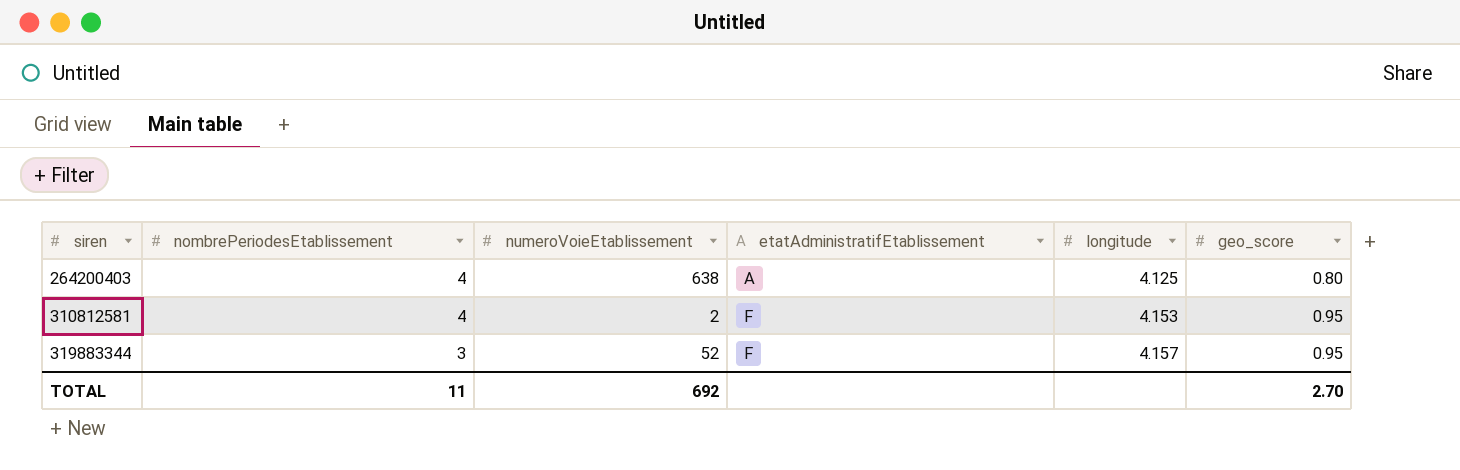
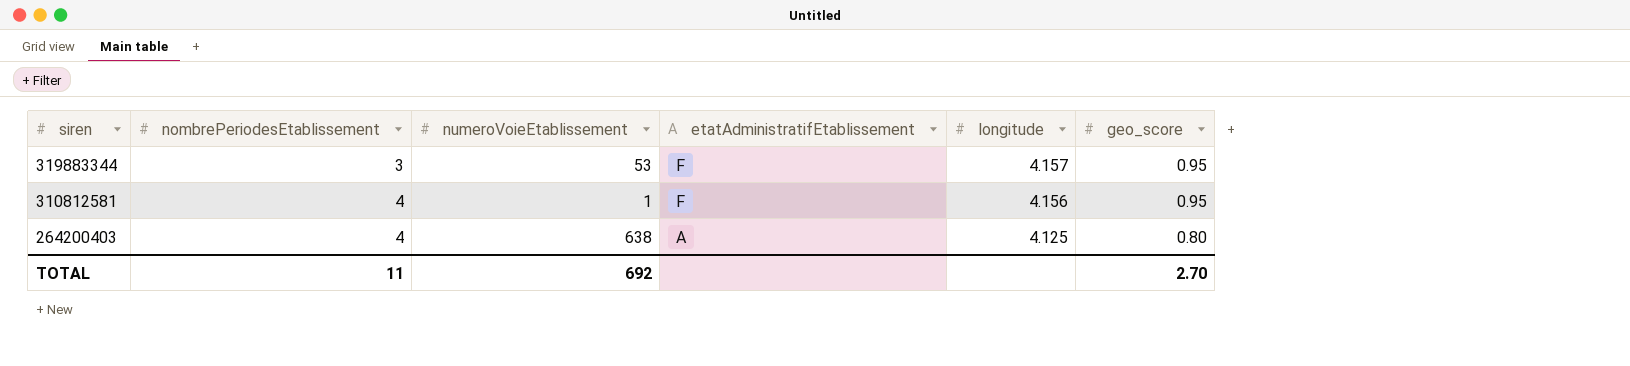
row order: siren ascending -> siren descending
319883344 | numeroVoieEtablissement: 52 -> 53
310812581 | numeroVoieEtablissement: 2 -> 1
310812581 | longitude: 4.153 -> 4.156

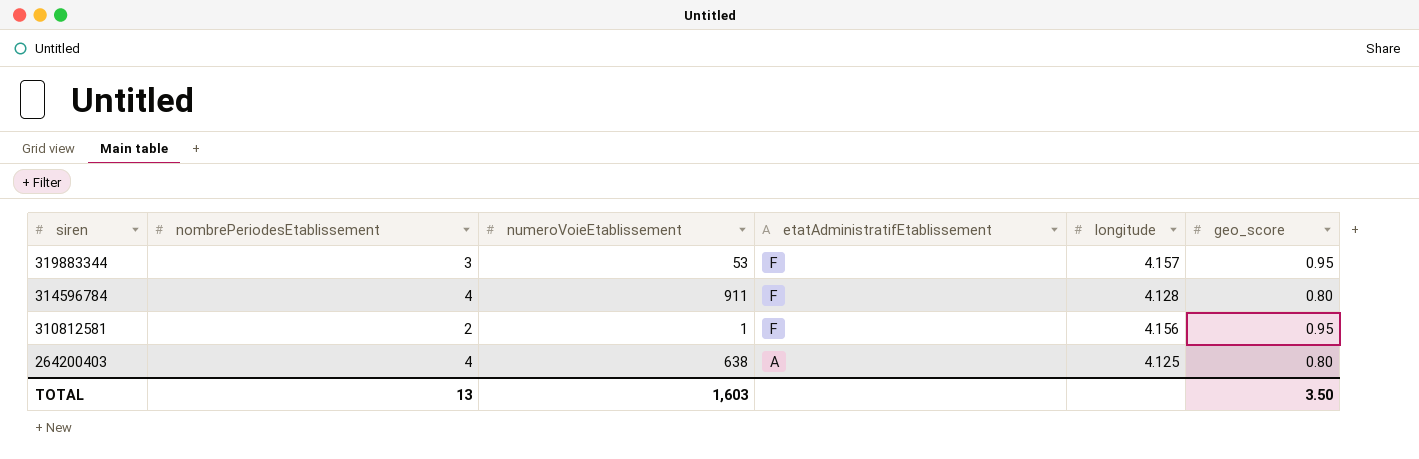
row 314596784: none -> 4 | 911 | F | 4.128 | 0.80
310812581 | nombrePeriodesEtablissement: 4 -> 2
TOTAL | nombrePeriodesEtablissement: 11 -> 13
TOTAL | numeroVoieEtablissement: 692 -> 1,603
TOTAL | geo_score: 2.70 -> 3.50

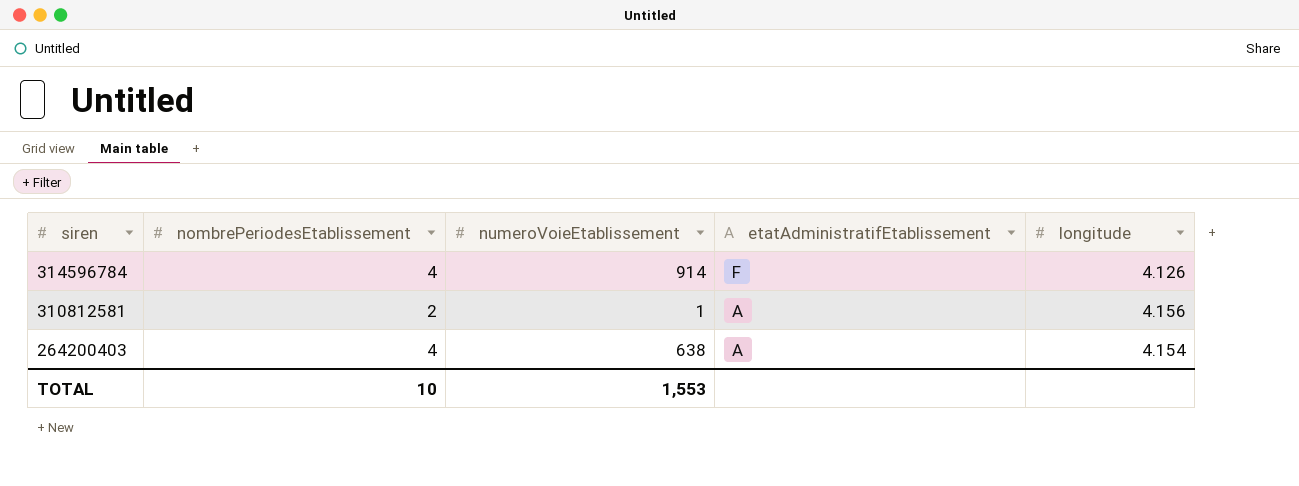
column geo_score | position: 6 -> none
row 319883344: 3 | 53 | F | 4.157 | 0.95 -> none
314596784 | numeroVoieEtablissement: 911 -> 914
314596784 | longitude: 4.128 -> 4.126
310812581 | etatAdministratifEtablissement: F -> A
264200403 | longitude: 4.125 -> 4.154
TOTAL | nombrePeriodesEtablissement: 13 -> 10
TOTAL | numeroVoieEtablissement: 1,603 -> 1,553

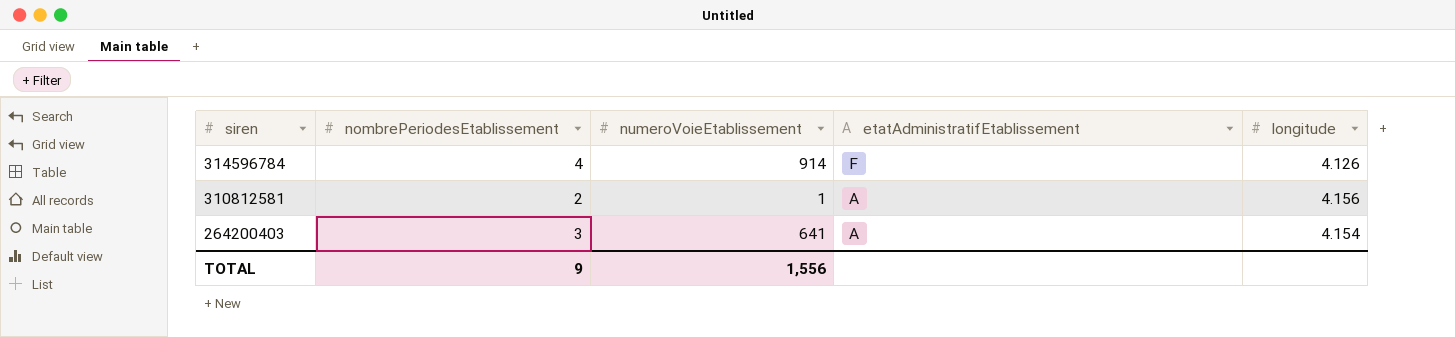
264200403 | nombrePeriodesEtablissement: 4 -> 3
264200403 | numeroVoieEtablissement: 638 -> 641
TOTAL | nombrePeriodesEtablissement: 10 -> 9
TOTAL | numeroVoieEtablissement: 1,553 -> 1,556

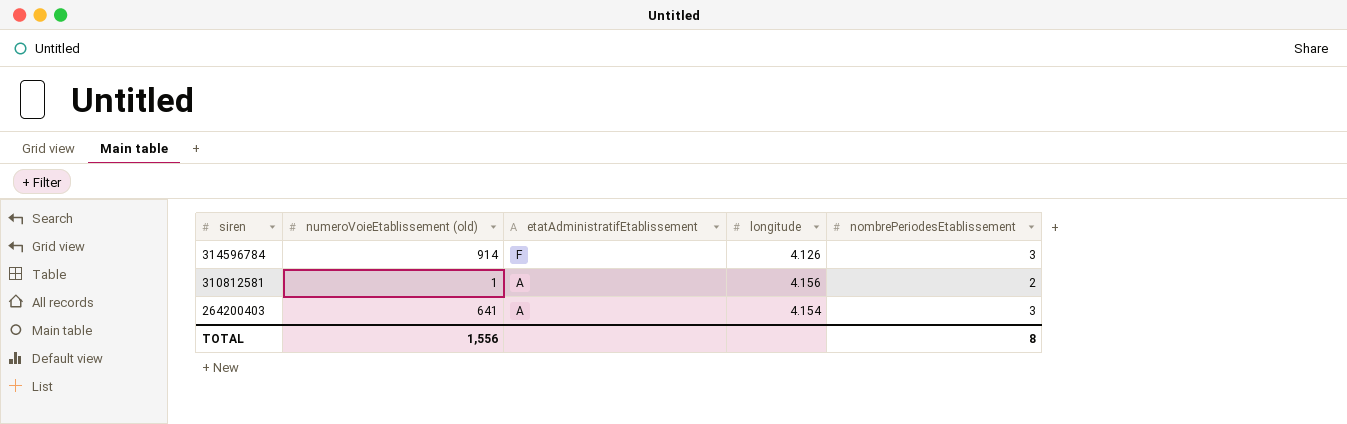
column name: numeroVoieEtablissement -> numeroVoieEtablissement (old)
column nombrePeriodesEtablissement | position: 2 -> 5
314596784 | nombrePeriodesEtablissement: 4 -> 3
TOTAL | nombrePeriodesEtablissement: 9 -> 8

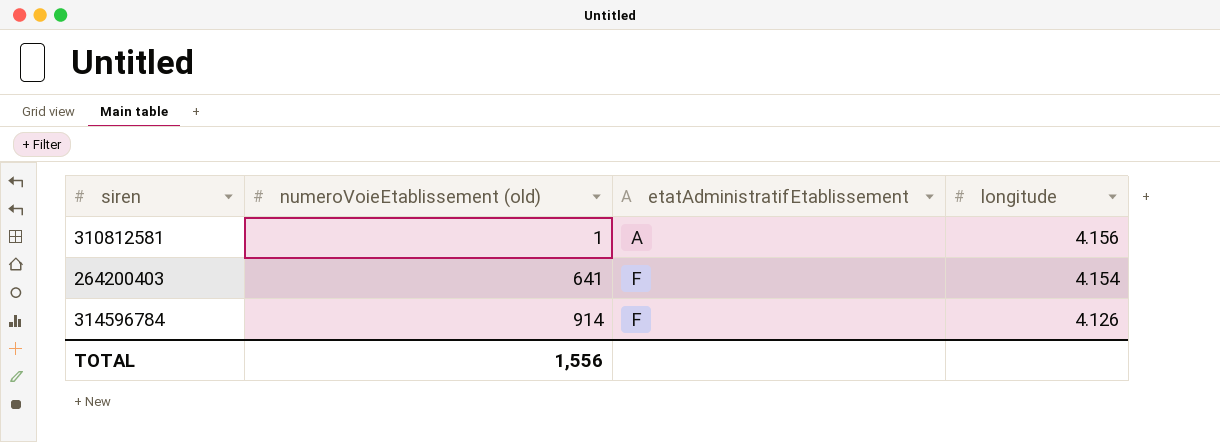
row order: siren descending -> numeroVoieEtablissement (old) ascending
column nombrePeriodesEtablissement | position: 5 -> none
264200403 | etatAdministratifEtablissement: A -> F

